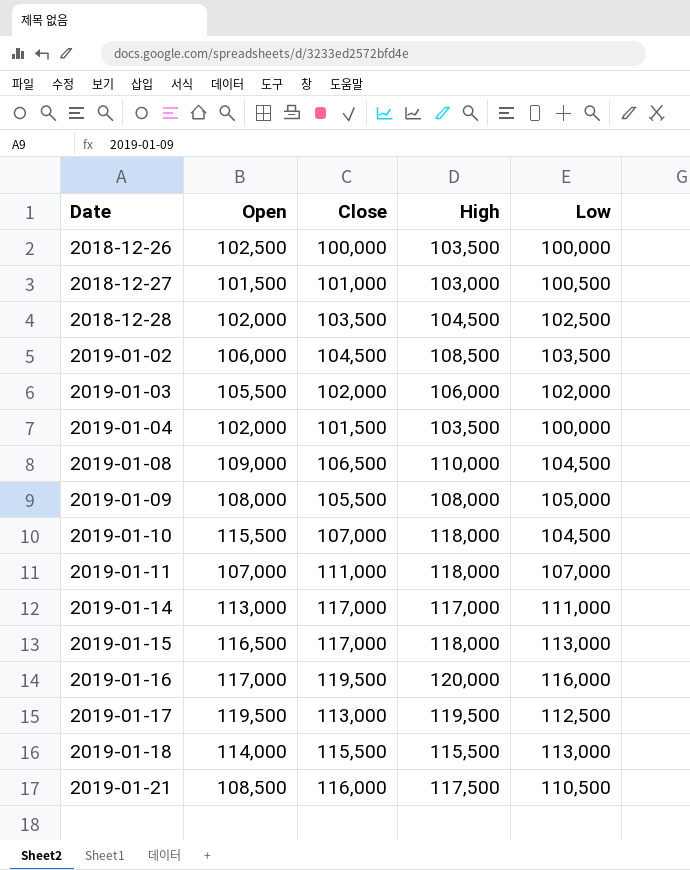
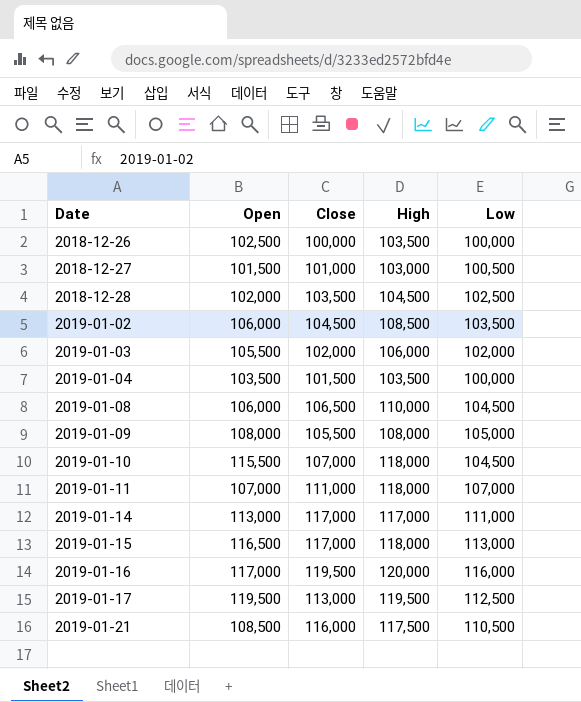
row 2019-01-18: 114,000 | 115,500 | 115,500 | 113,000 -> none
2019-01-04 | Open: 102,000 -> 103,500
2019-01-08 | Open: 109,000 -> 106,000

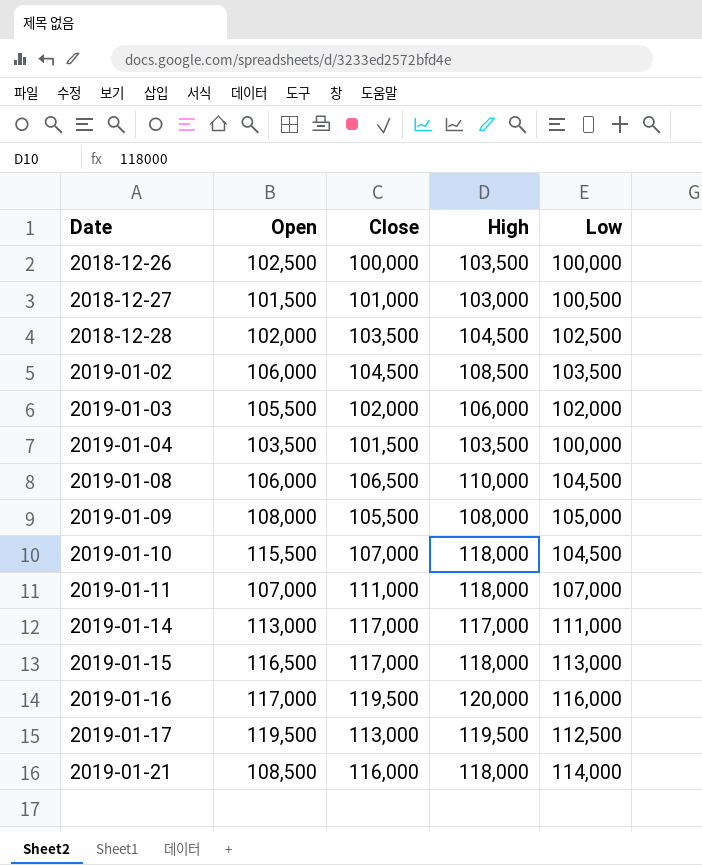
2019-01-21 | High: 117,500 -> 118,000
2019-01-21 | Low: 110,500 -> 114,000

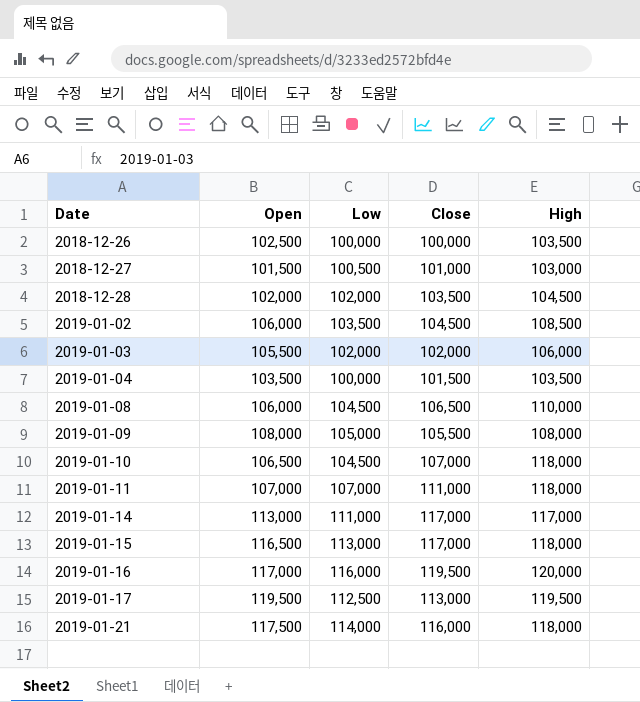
column Low | position: 5 -> 3
2018-12-28 | Low: 102,500 -> 102,000
2019-01-10 | Open: 115,500 -> 106,500
2019-01-21 | Open: 108,500 -> 117,500

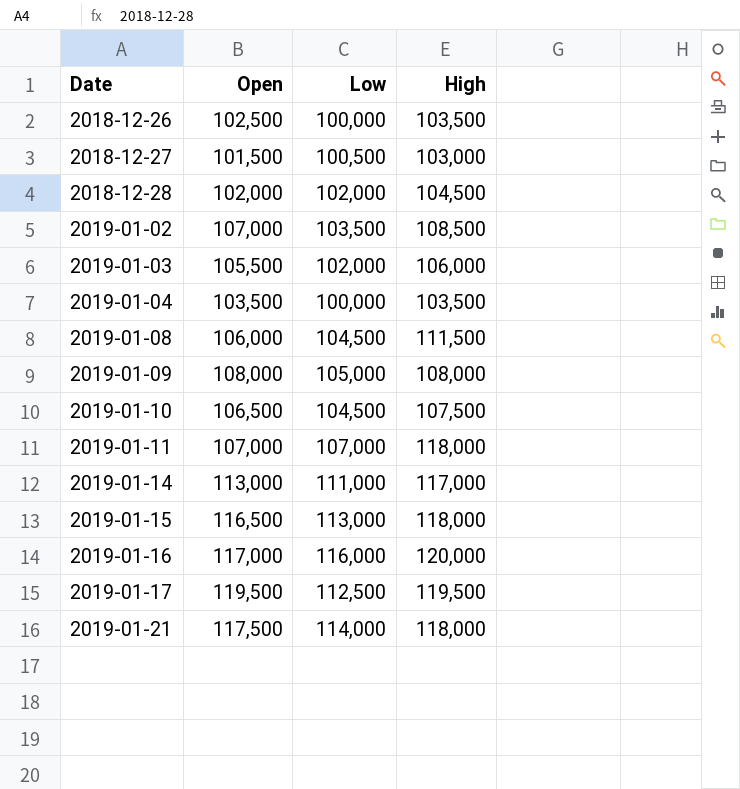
column Close | position: 4 -> none
2019-01-02 | Open: 106,000 -> 107,000
2019-01-08 | High: 110,000 -> 111,500
2019-01-10 | High: 118,000 -> 107,500

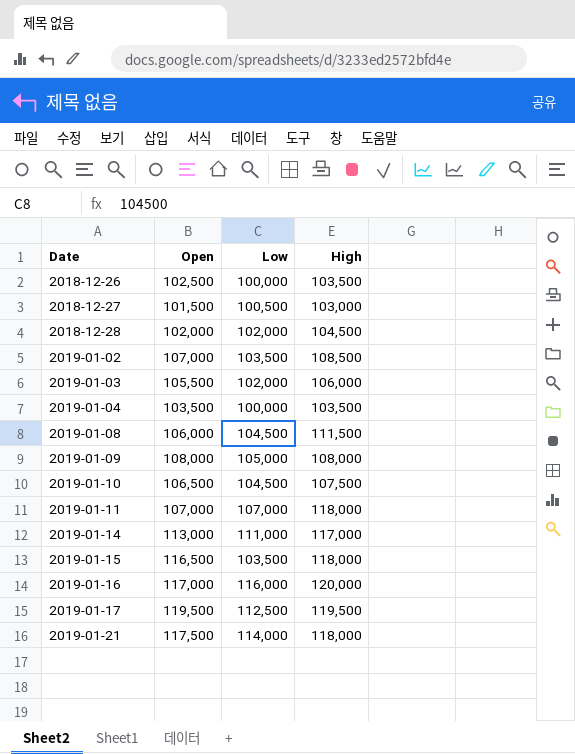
2019-01-15 | Low: 113,000 -> 103,500

